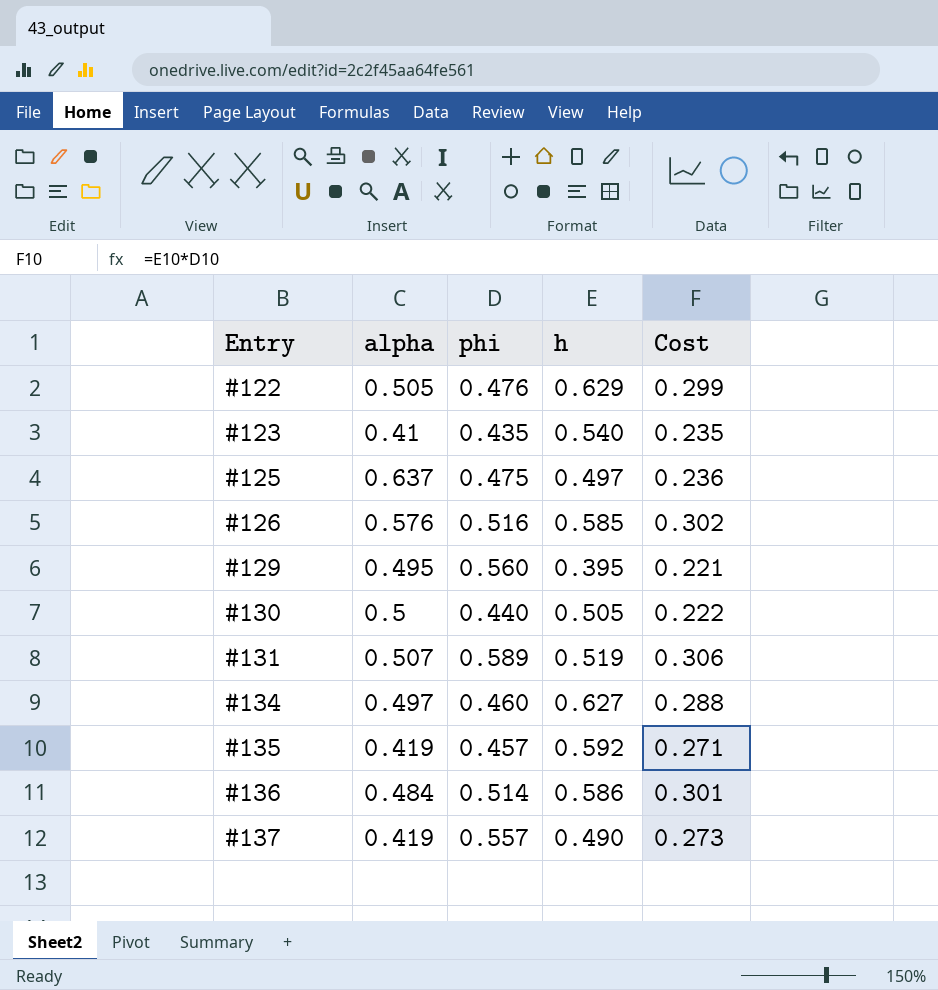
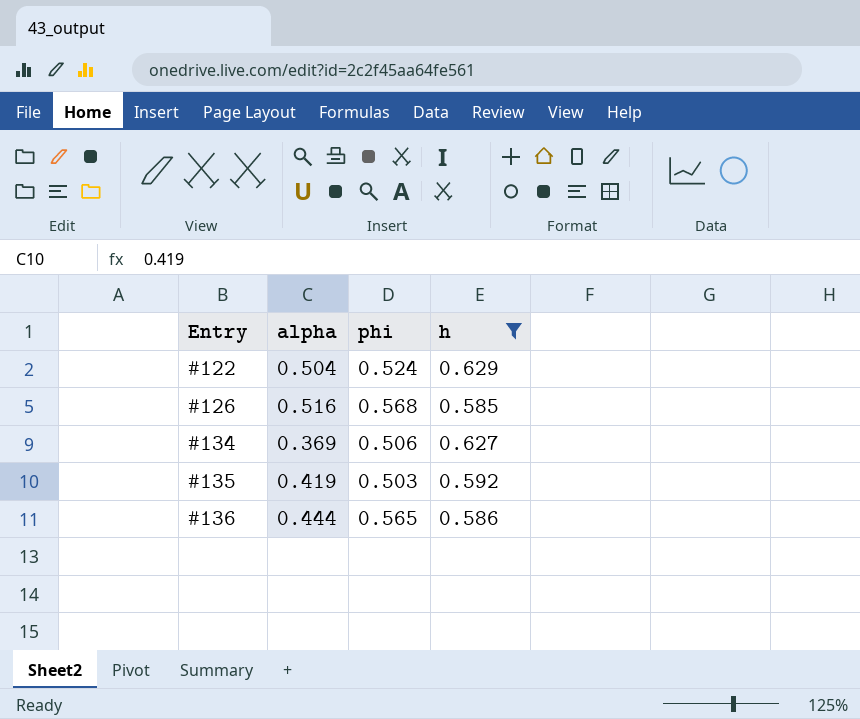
filter: none -> h >= 0.585
column Cost | formula: [phi] * [h] -> none
#122 | alpha: 0.505 -> 0.504
#122 | phi: 0.476 -> 0.524
#126 | alpha: 0.576 -> 0.516
#126 | phi: 0.516 -> 0.568
#134 | alpha: 0.497 -> 0.369
#134 | phi: 0.460 -> 0.506
#135 | phi: 0.457 -> 0.503
#136 | alpha: 0.484 -> 0.444
#136 | phi: 0.514 -> 0.565

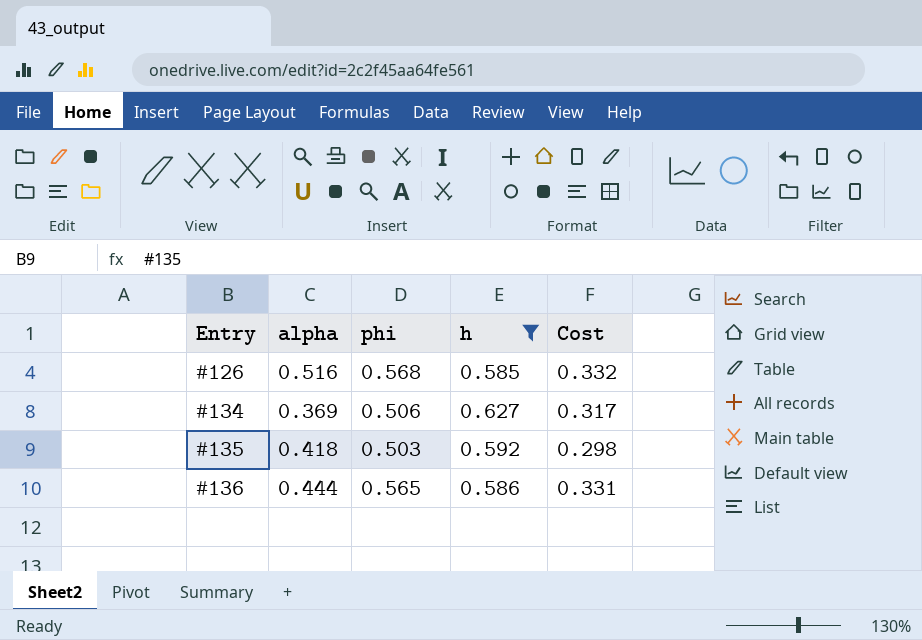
column Cost | formula: none -> [phi] * [h]
row #122: 0.504 | 0.524 | 0.629 -> none
#135 | alpha: 0.419 -> 0.418

